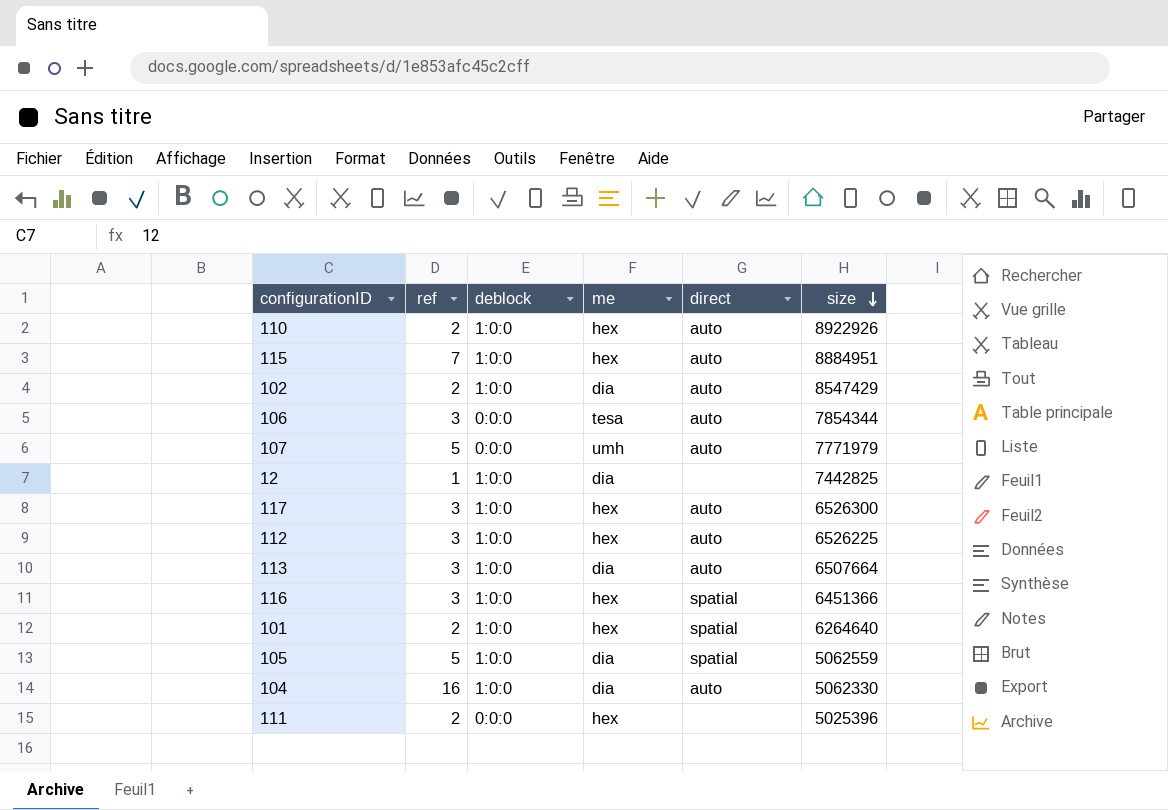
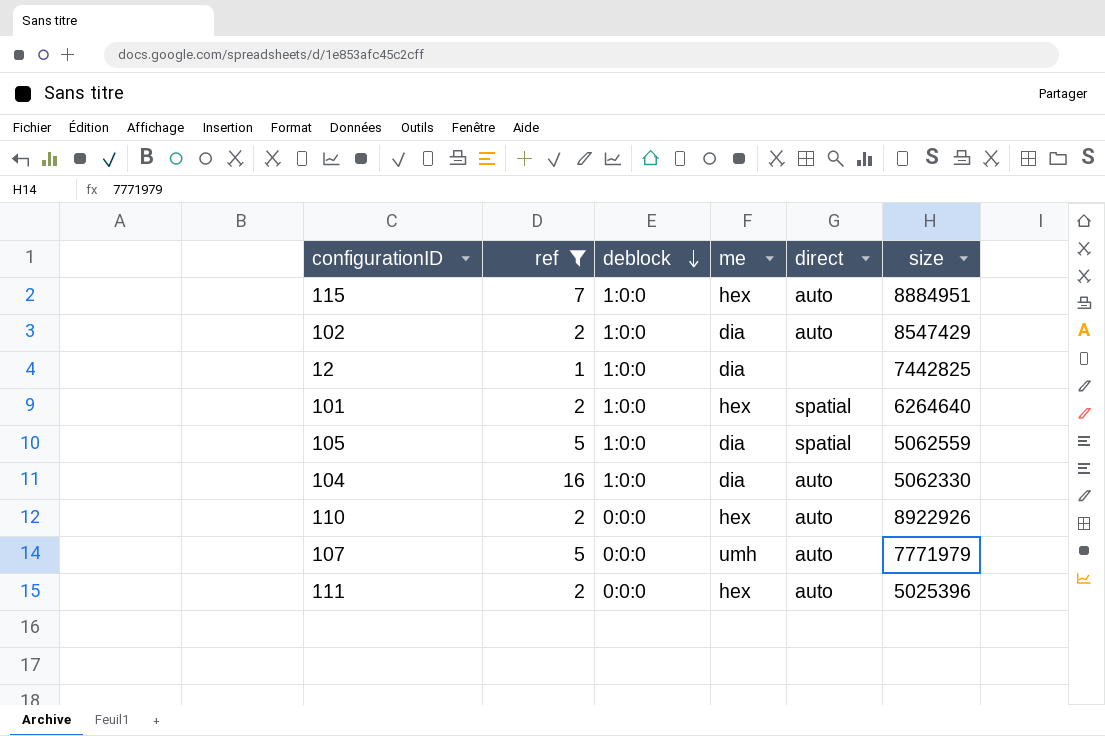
filter: none -> ref != 3
row order: size descending -> deblock descending
110 | deblock: 1:0:0 -> 0:0:0
111 | direct: none -> auto

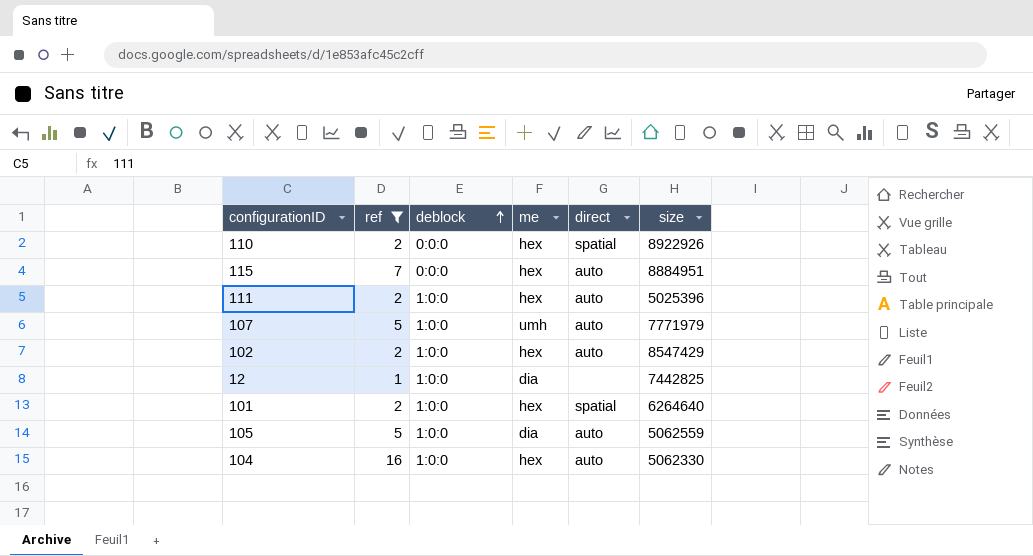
row order: deblock descending -> deblock ascending
110 | direct: auto -> spatial
115 | deblock: 1:0:0 -> 0:0:0
111 | deblock: 0:0:0 -> 1:0:0
107 | deblock: 0:0:0 -> 1:0:0
102 | me: dia -> hex
105 | direct: spatial -> auto
104 | me: dia -> hex

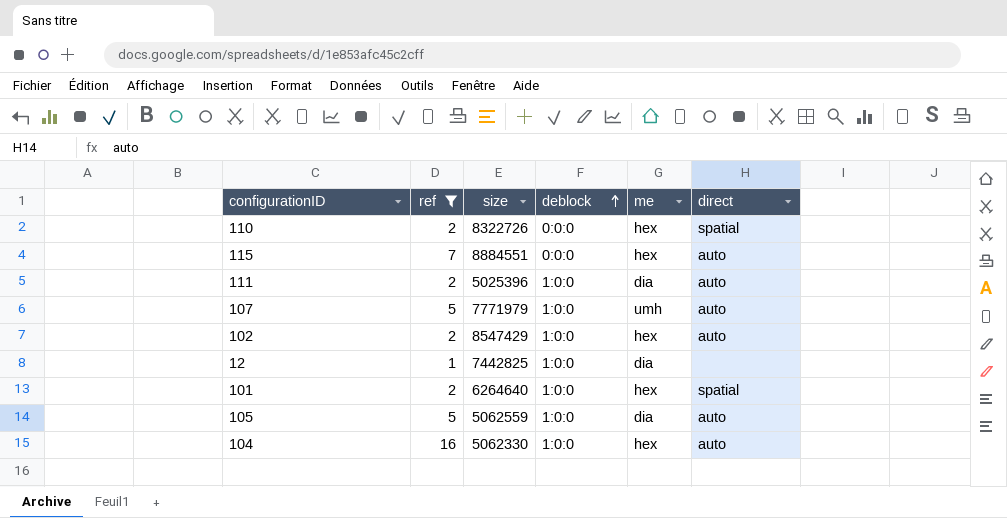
column size | position: 6 -> 3
110 | size: 8922926 -> 8322726
115 | size: 8884951 -> 8884551
111 | me: hex -> dia

